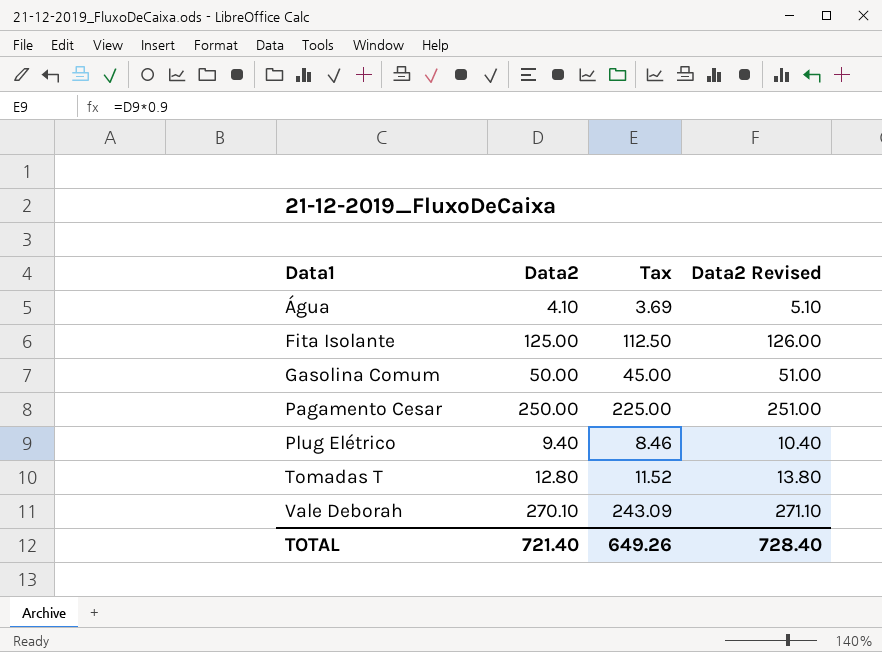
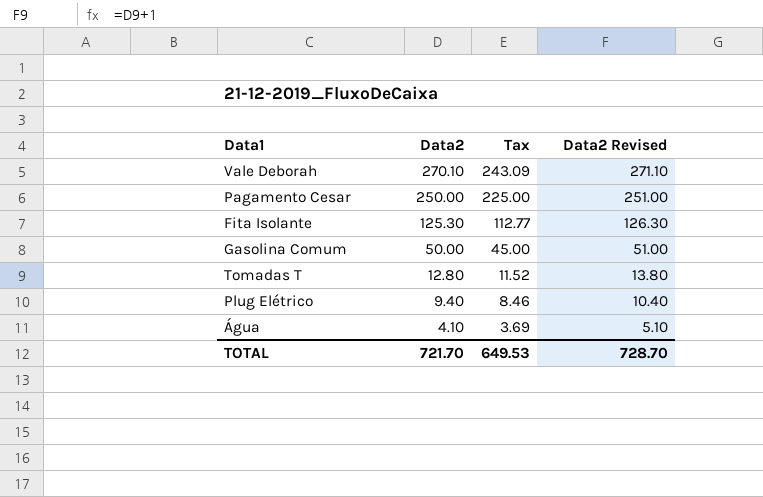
row order: Data1 ascending -> Data2 descending
Fita Isolante | Data2: 125.00 -> 125.30
Fita Isolante | Tax: 112.50 -> 112.77
Fita Isolante | Data2 Revised: 126.00 -> 126.30
TOTAL | Data2: 721.40 -> 721.70
TOTAL | Tax: 649.26 -> 649.53
TOTAL | Data2 Revised: 728.40 -> 728.70

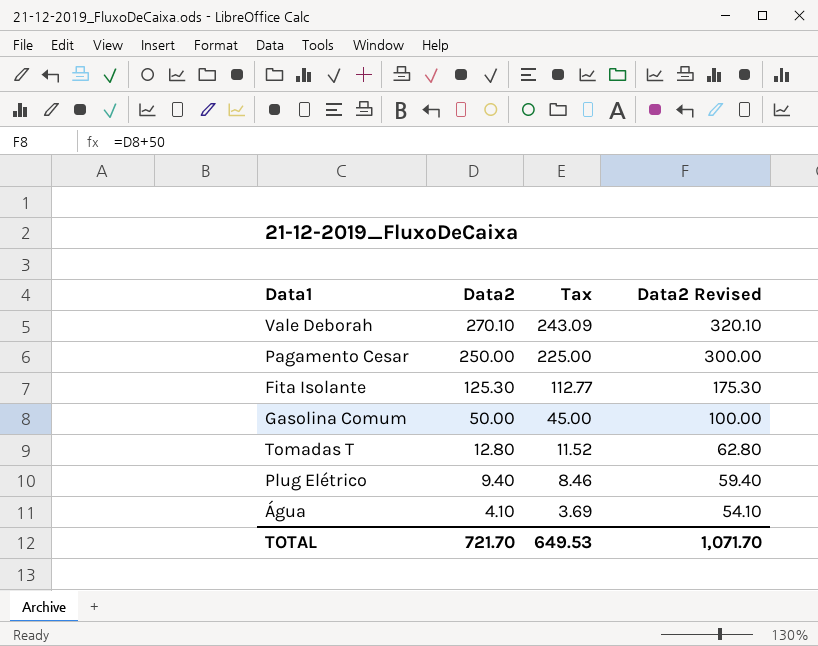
column Data2 Revised | formula: [Data2] + 1 -> [Data2] + 50
TOTAL | Data2 Revised: 728.70 -> 1,071.70

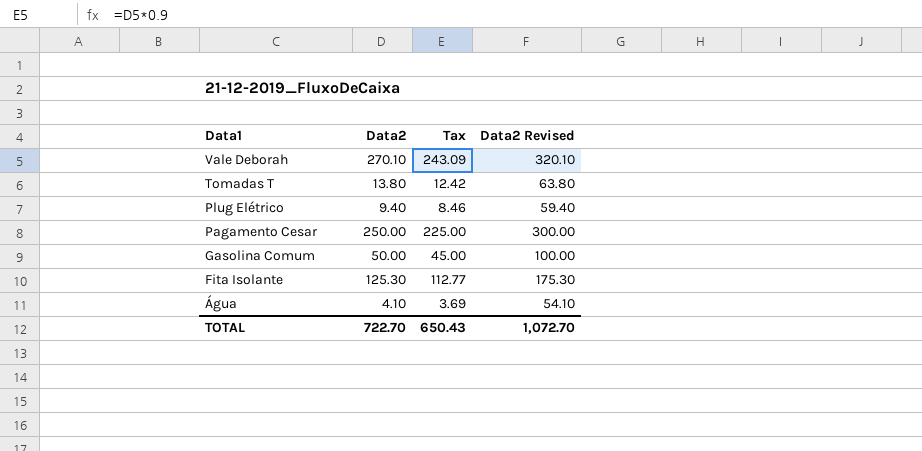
row order: Data2 descending -> Data1 descending
Tomadas T | Data2: 12.80 -> 13.80
Tomadas T | Tax: 11.52 -> 12.42
Tomadas T | Data2 Revised: 62.80 -> 63.80
TOTAL | Data2: 721.70 -> 722.70
TOTAL | Tax: 649.53 -> 650.43
TOTAL | Data2 Revised: 1,071.70 -> 1,072.70

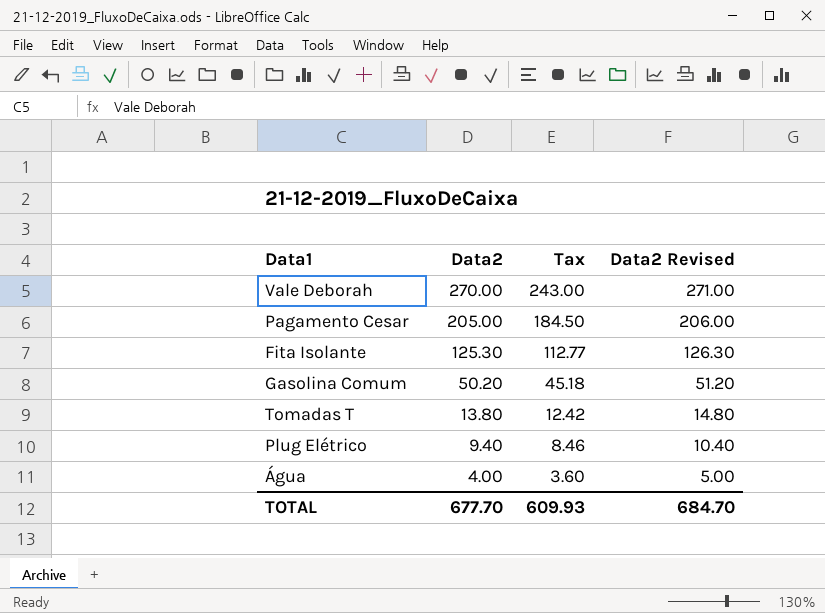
row order: Data1 descending -> Data2 descending
column Data2 Revised | formula: [Data2] + 50 -> [Data2] + 1
Vale Deborah | Data2: 270.10 -> 270.00
Vale Deborah | Tax: 243.09 -> 243.00
Pagamento Cesar | Data2: 250.00 -> 205.00
Pagamento Cesar | Tax: 225.00 -> 184.50
Gasolina Comum | Data2: 50.00 -> 50.20
Gasolina Comum | Tax: 45.00 -> 45.18
Água | Data2: 4.10 -> 4.00
Água | Tax: 3.69 -> 3.60
TOTAL | Data2: 722.70 -> 677.70
TOTAL | Tax: 650.43 -> 609.93
TOTAL | Data2 Revised: 1,072.70 -> 684.70

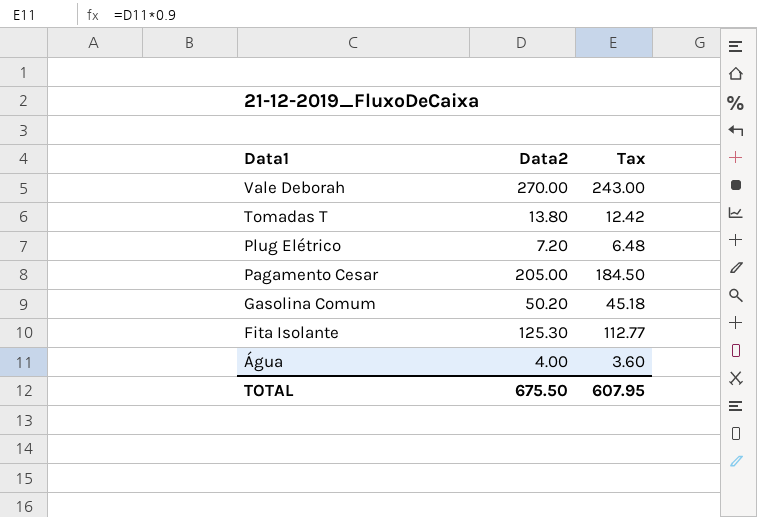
row order: Data2 descending -> Data1 descending
column Data2 Revised | formula: [Data2] + 1 -> none
Plug Elétrico | Data2: 9.40 -> 7.20
Plug Elétrico | Tax: 8.46 -> 6.48
TOTAL | Data2: 677.70 -> 675.50
TOTAL | Tax: 609.93 -> 607.95

